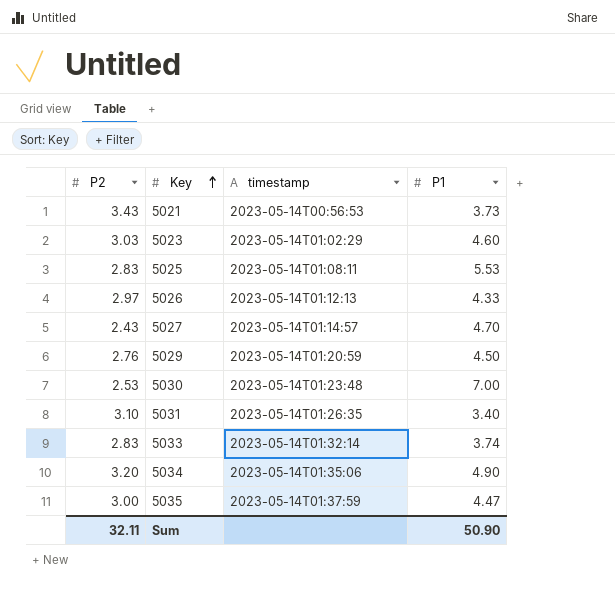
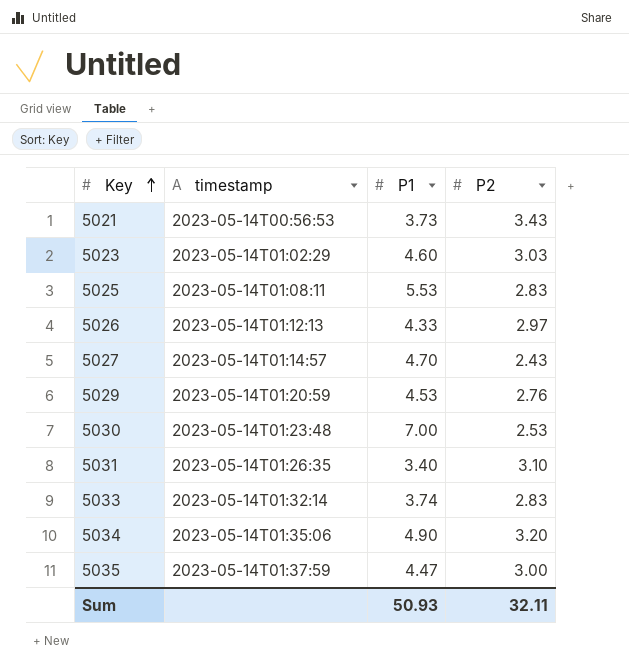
column P2 | position: 1 -> 4
5029 | P1: 4.50 -> 4.53
Sum | P1: 50.90 -> 50.93

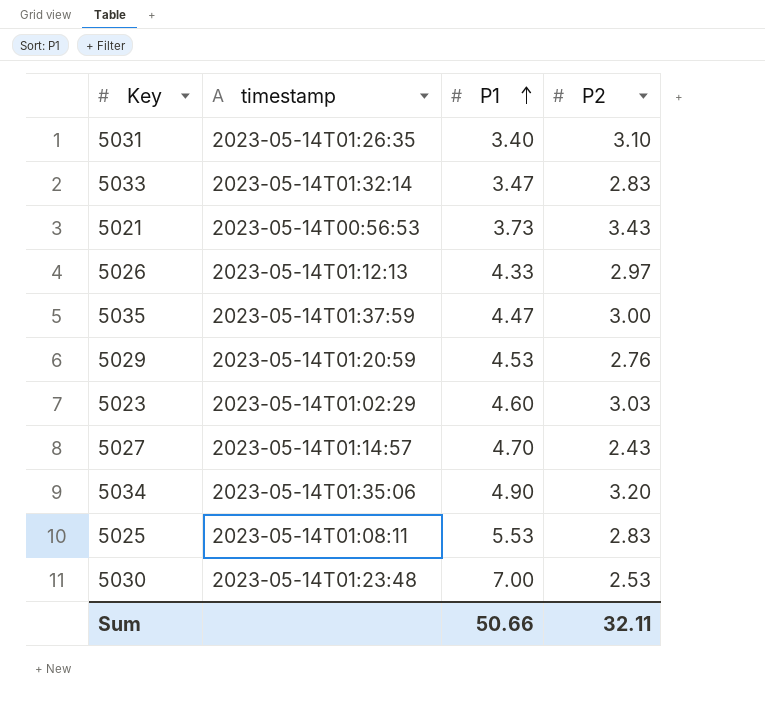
row order: Key ascending -> P1 ascending
5033 | P1: 3.74 -> 3.47
Sum | P1: 50.93 -> 50.66

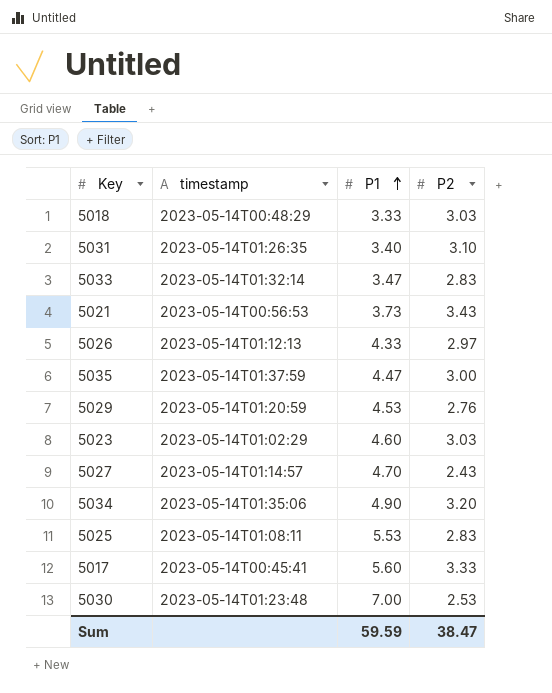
row 5018: none -> 2023-05-14T00:48:29 | 3.33 | 3.03
row 5017: none -> 2023-05-14T00:45:41 | 5.60 | 3.33
Sum | P1: 50.66 -> 59.59
Sum | P2: 32.11 -> 38.47

